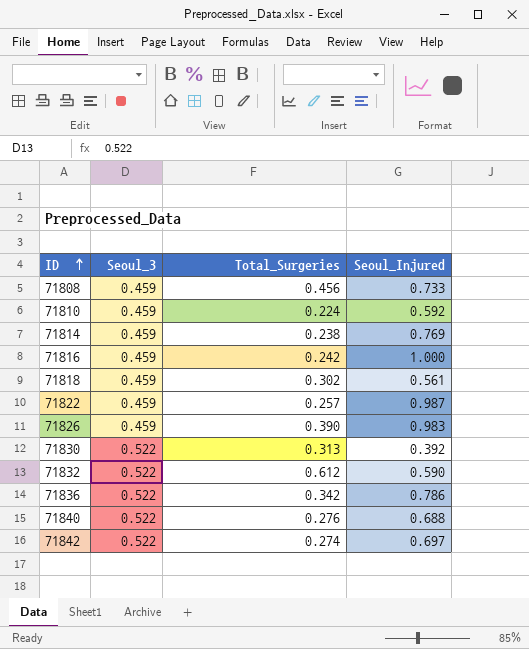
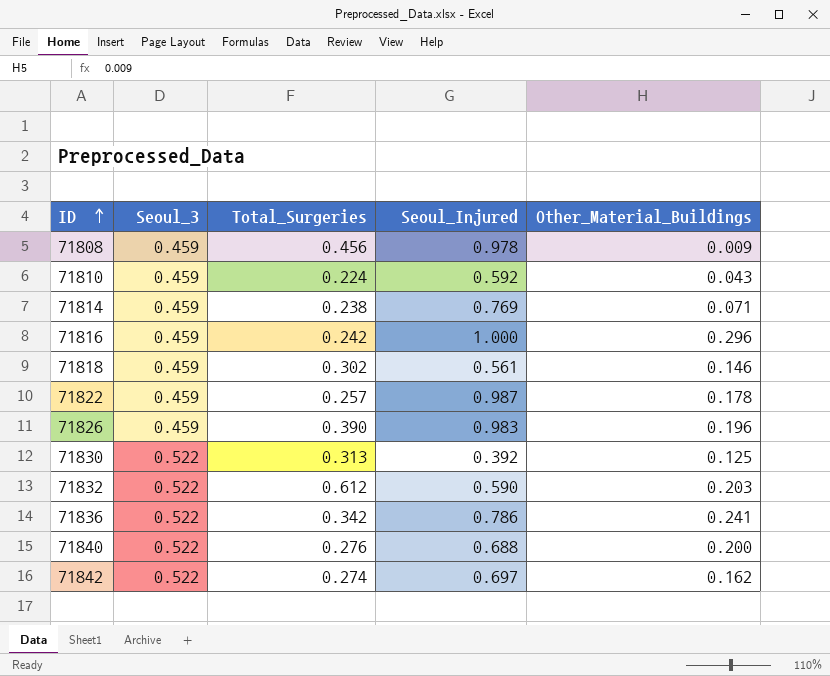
column Other_Material_Buildings | position: none -> 5
71808 | Seoul_Injured: 0.733 -> 0.978

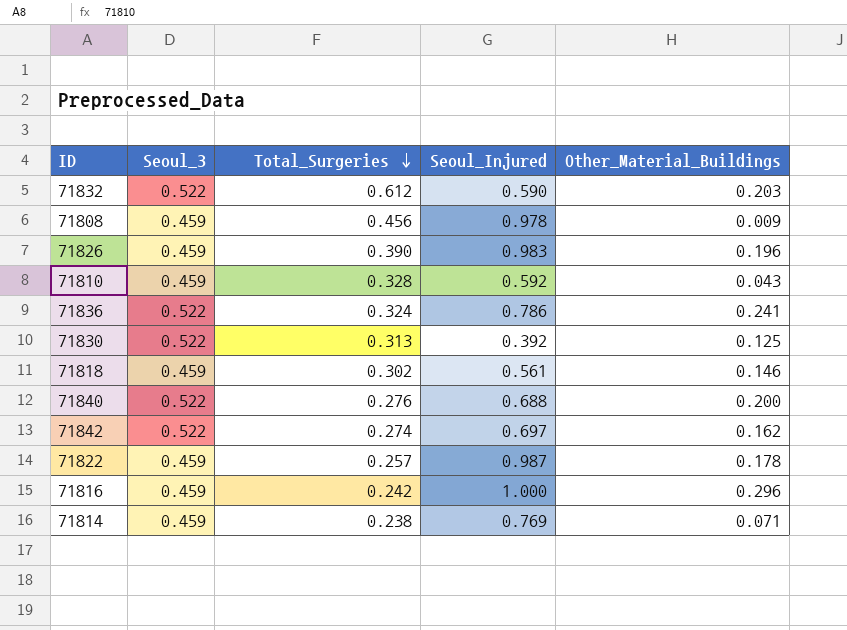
row order: ID ascending -> Total_Surgeries descending
71810 | Total_Surgeries: 0.224 -> 0.328
71836 | Total_Surgeries: 0.342 -> 0.324

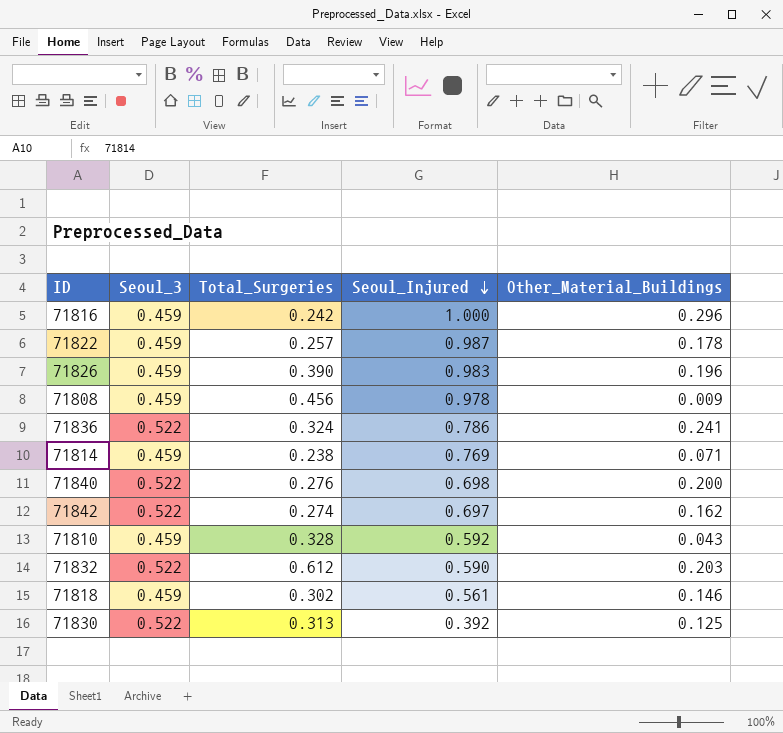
row order: Total_Surgeries descending -> Seoul_Injured descending
71840 | Seoul_Injured: 0.688 -> 0.698

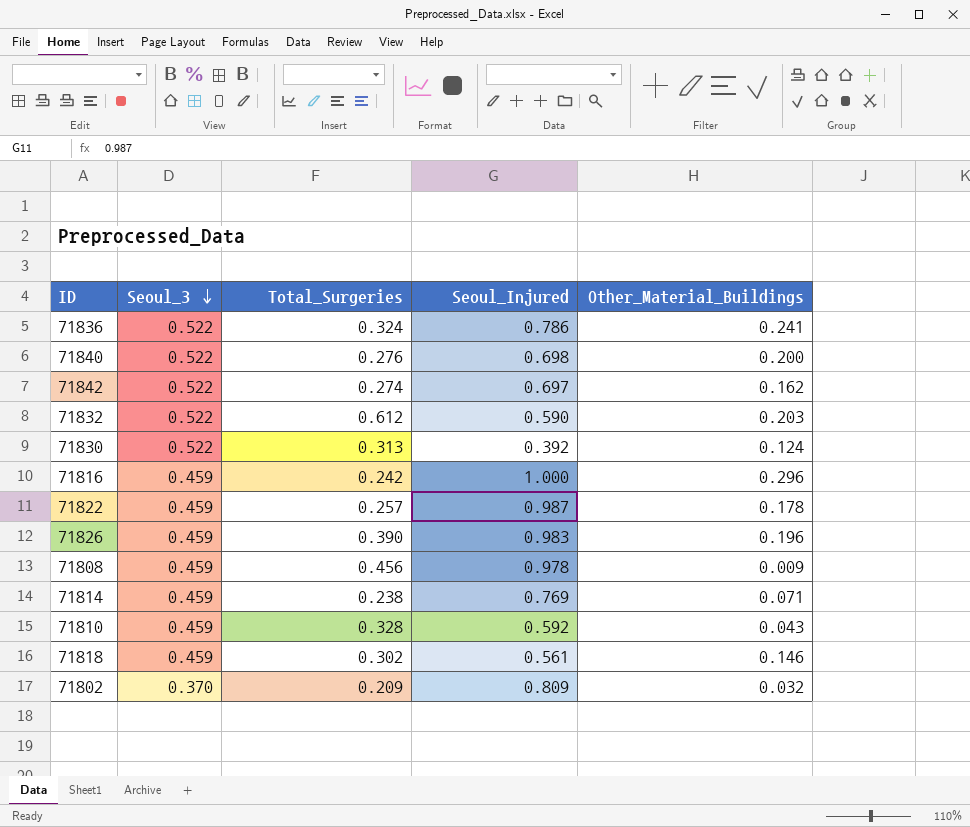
row order: Seoul_Injured descending -> Seoul_3 descending
71830 | Other_Material_Buildings: 0.125 -> 0.124
row 71802: none -> 0.370 | 0.209 | 0.809 | 0.032

